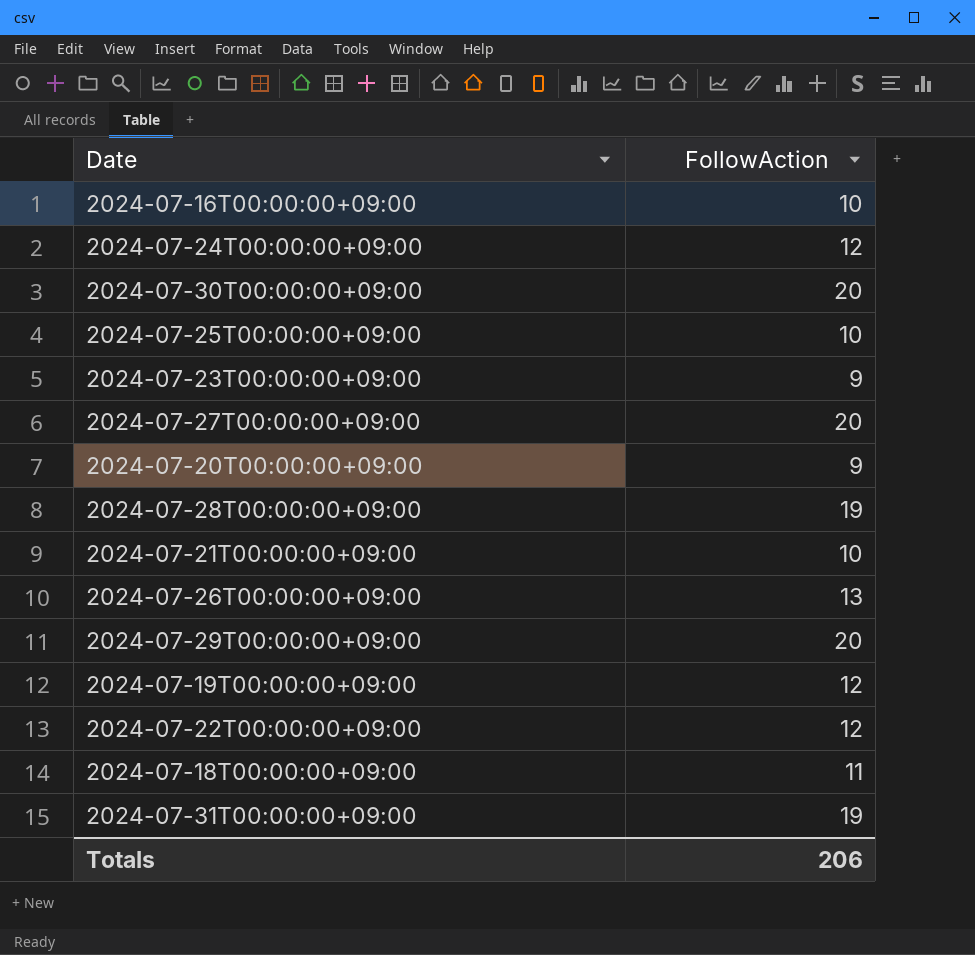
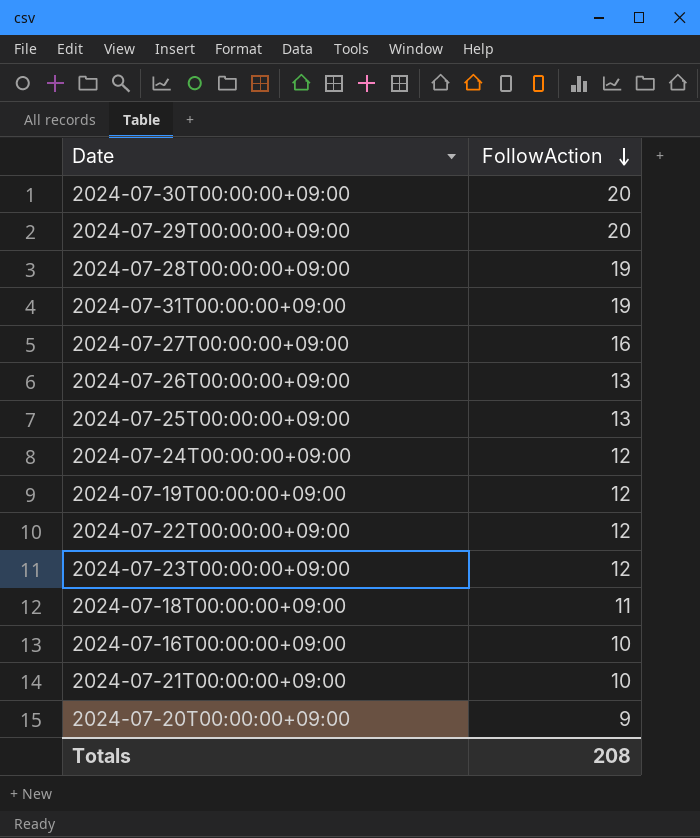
row order: none -> FollowAction descending
2024-07-27T00:00:00+09:00 | FollowAction: 20 -> 16
2024-07-25T00:00:00+09:00 | FollowAction: 10 -> 13
2024-07-23T00:00:00+09:00 | FollowAction: 9 -> 12
Totals | FollowAction: 206 -> 208

